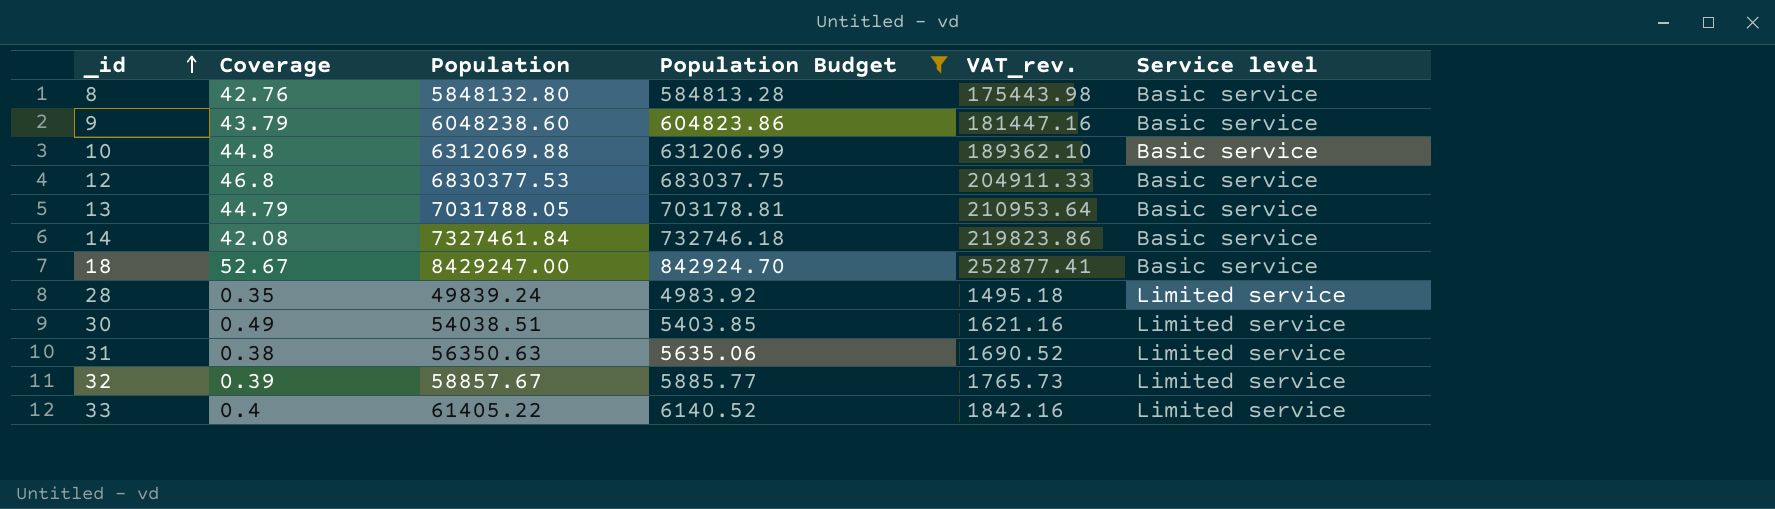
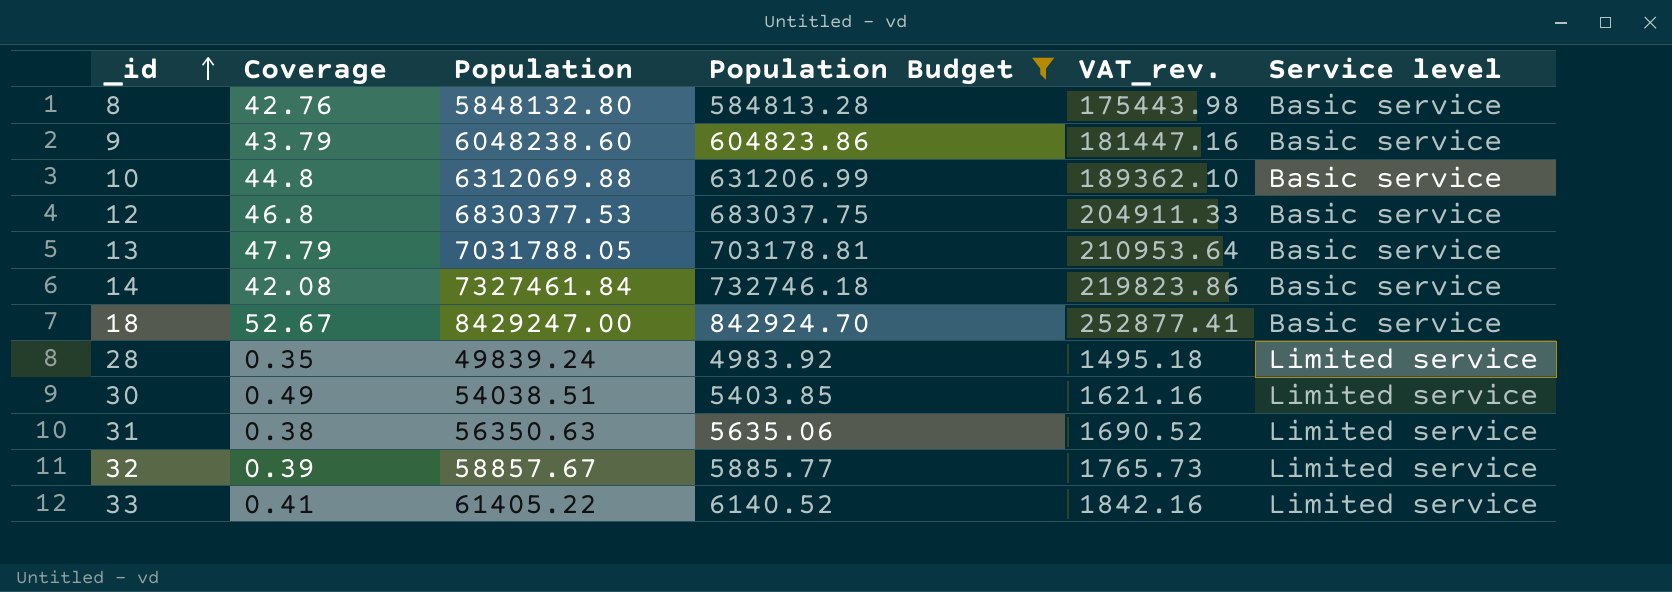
13 | Coverage: 44.79 -> 47.79
33 | Coverage: 0.4 -> 0.41

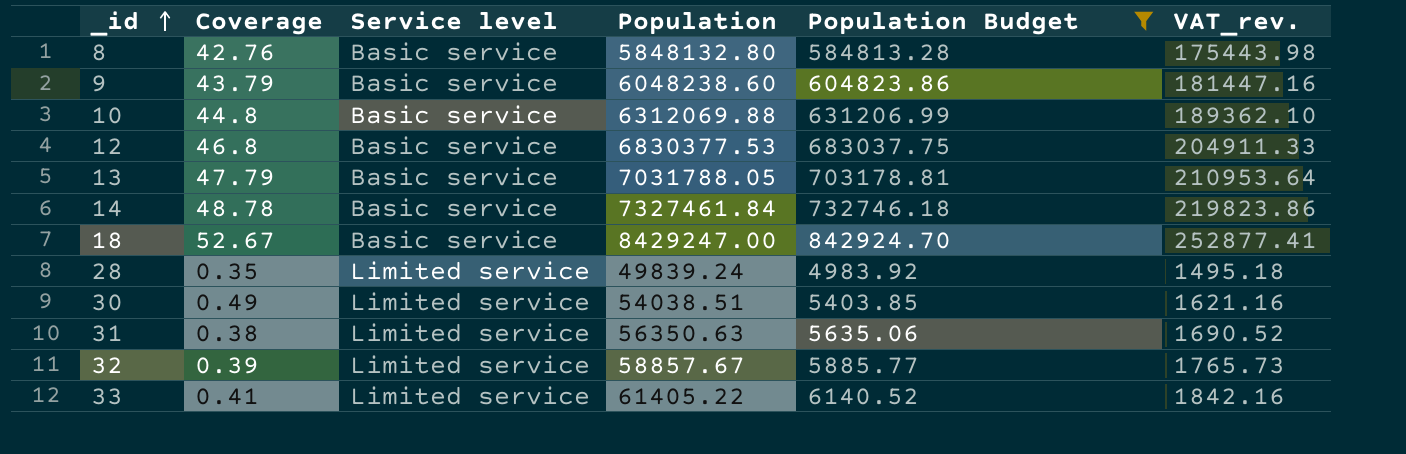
column Service level | position: 6 -> 3
14 | Coverage: 42.08 -> 48.78

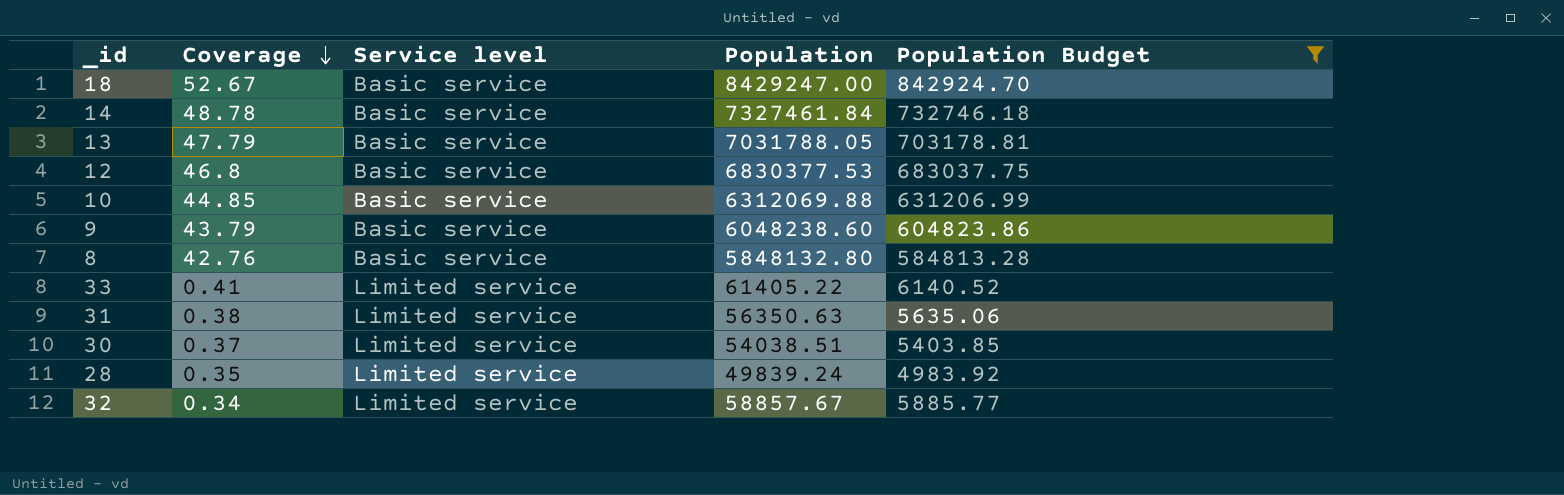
row order: _id ascending -> Coverage descending
column VAT_rev. | formula: [Population] * 0.03 -> none
10 | Coverage: 44.8 -> 44.85
30 | Coverage: 0.49 -> 0.37
32 | Coverage: 0.39 -> 0.34

